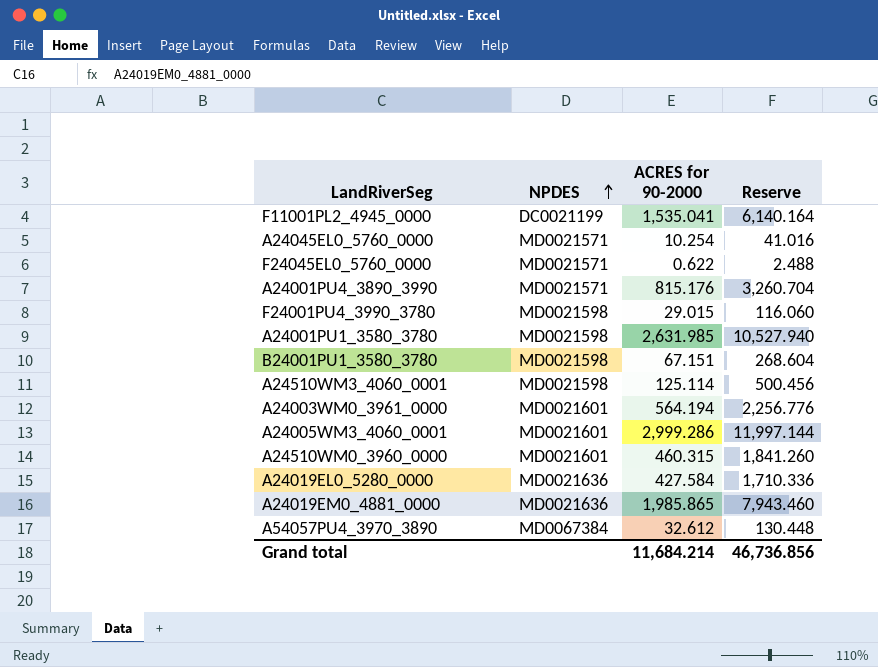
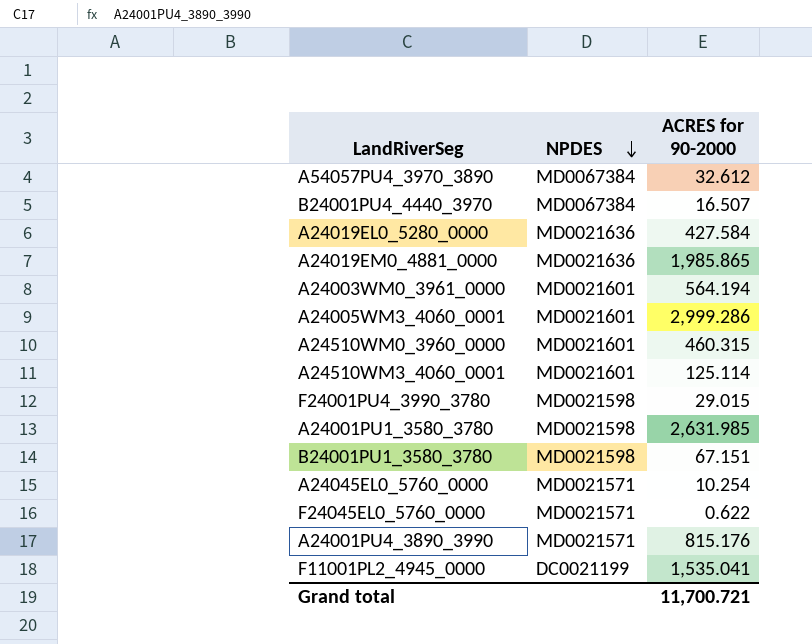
row order: NPDES ascending -> NPDES descending
column Reserve | formula: [ACRES for 90-2000] * 4 -> none
row B24001PU4_4440_3970: none -> MD0067384 | 16.507
A24510WM3_4060_0001 | NPDES: MD0021598 -> MD0021601
Grand total | ACRES for 90-2000: 11,684.214 -> 11,700.721

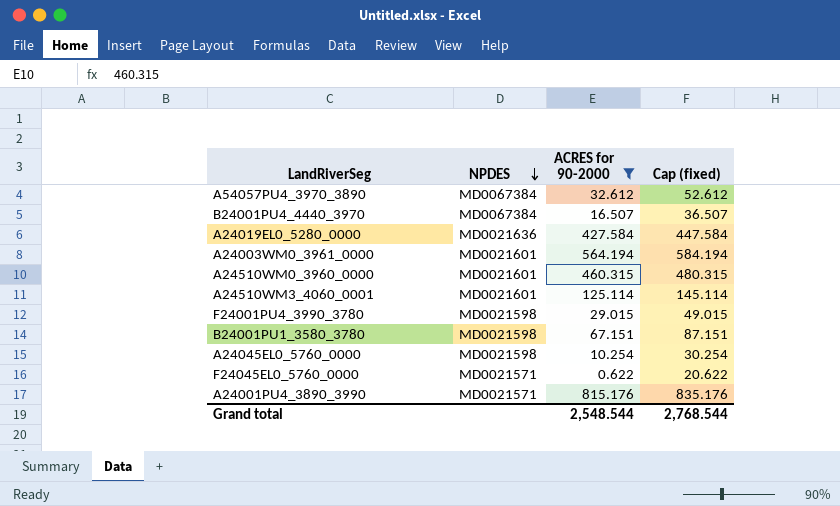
filter: none -> ACRES for 90-2000 <= 815.176
column Cap (fixed) | formula: none -> [ACRES for 90-2000] + 20
A24045EL0_5760_0000 | NPDES: MD0021571 -> MD0021598
Grand total | ACRES for 90-2000: 11,700.721 -> 2,548.544

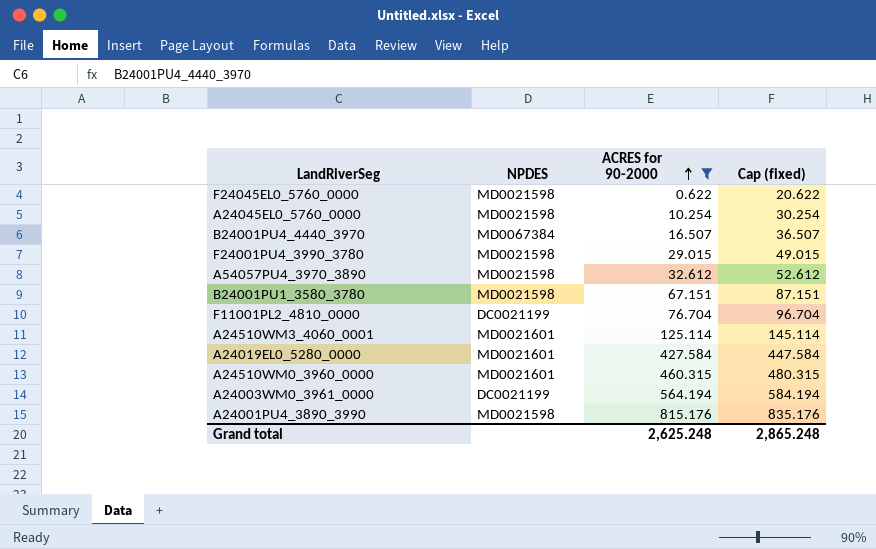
row order: NPDES descending -> ACRES for 90-2000 ascending
F24045EL0_5760_0000 | NPDES: MD0021571 -> MD0021598
A54057PU4_3970_3890 | NPDES: MD0067384 -> MD0021598
row F11001PL2_4810_0000: none -> DC0021199 | 76.704 | 96.704
A24019EL0_5280_0000 | NPDES: MD0021636 -> MD0021601
A24003WM0_3961_0000 | NPDES: MD0021601 -> DC0021199
A24001PU4_3890_3990 | NPDES: MD0021571 -> MD0021598
Grand total | ACRES for 90-2000: 2,548.544 -> 2,625.248
Grand total | Cap (fixed): 2,768.544 -> 2,865.248

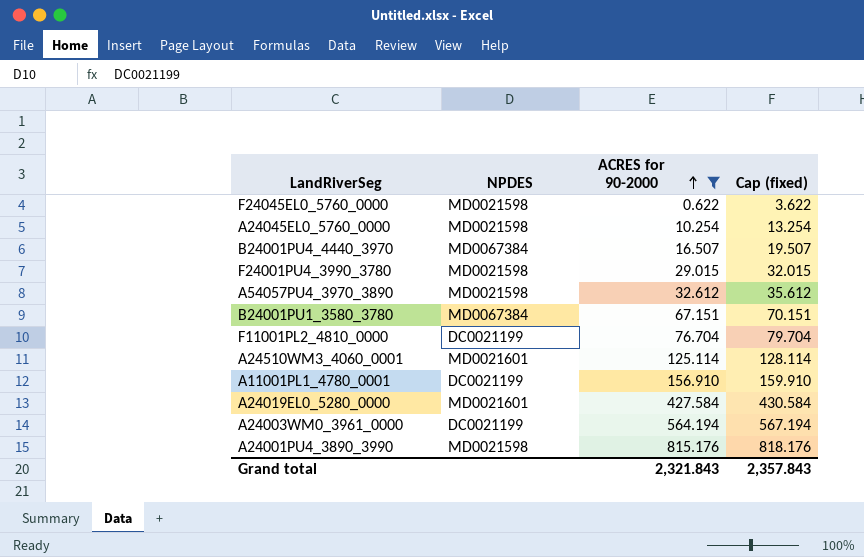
column Cap (fixed) | formula: [ACRES for 90-2000] + 20 -> [ACRES for 90-2000] + 3
row A24510WM0_3960_0000: MD0021601 | 460.315 | 480.315 -> none
B24001PU1_3580_3780 | NPDES: MD0021598 -> MD0067384
row A11001PL1_4780_0001: none -> DC0021199 | 156.910 | 159.910
Grand total | ACRES for 90-2000: 2,625.248 -> 2,321.843
Grand total | Cap (fixed): 2,865.248 -> 2,357.843

